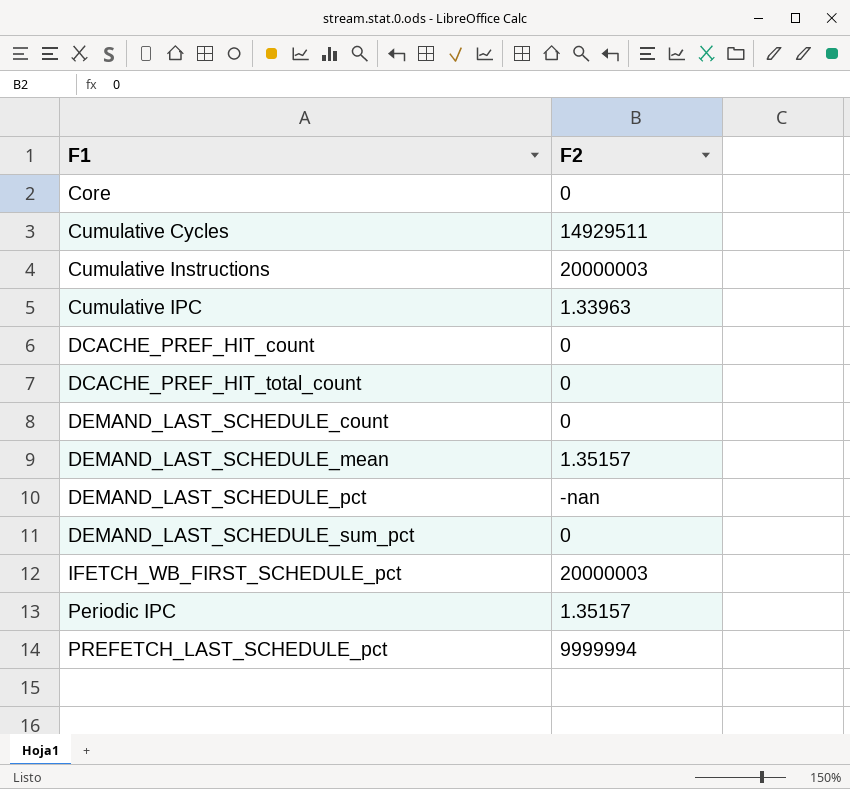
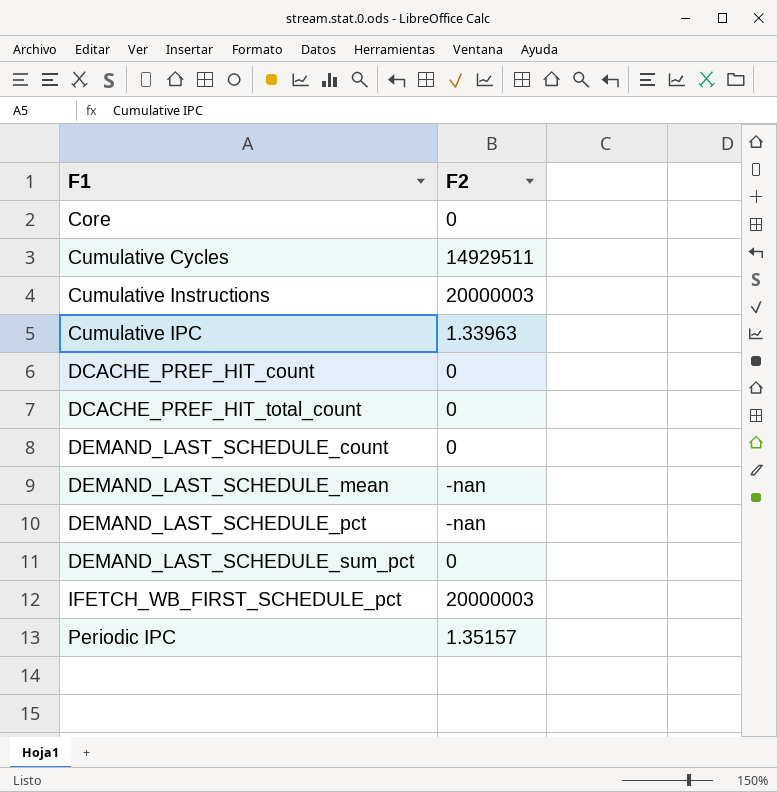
row PREFETCH_LAST_SCHEDULE_pct: 9999994 -> none
DEMAND_LAST_SCHEDULE_mean | F2: 1.35157 -> -nan

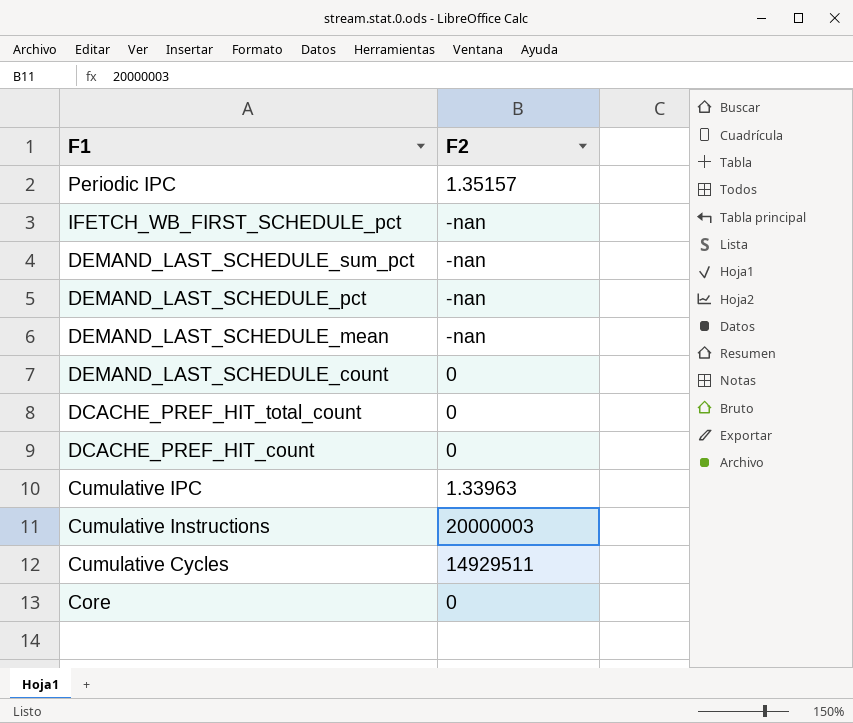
row order: F1 ascending -> F1 descending
IFETCH_WB_FIRST_SCHEDULE_pct | F2: 20000003 -> -nan
DEMAND_LAST_SCHEDULE_sum_pct | F2: 0 -> -nan

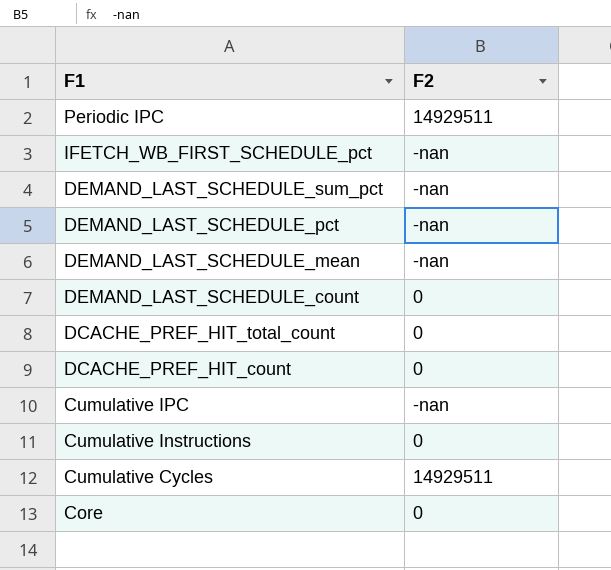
Periodic IPC | F2: 1.35157 -> 14929511
Cumulative IPC | F2: 1.33963 -> -nan
Cumulative Instructions | F2: 20000003 -> 0

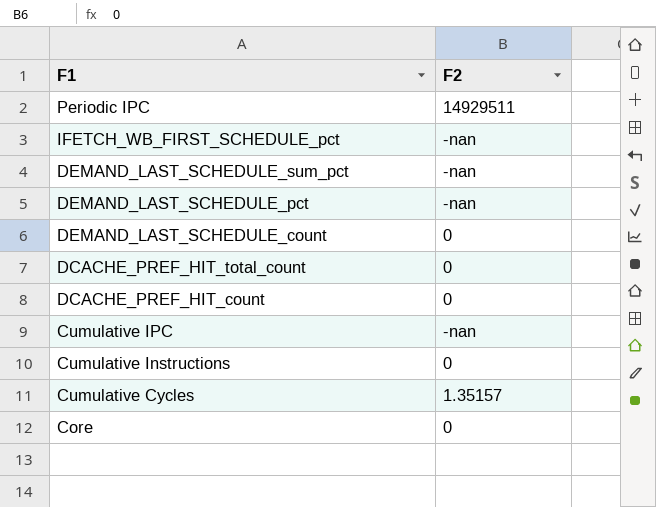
row DEMAND_LAST_SCHEDULE_mean: -nan -> none
Cumulative Cycles | F2: 14929511 -> 1.35157

